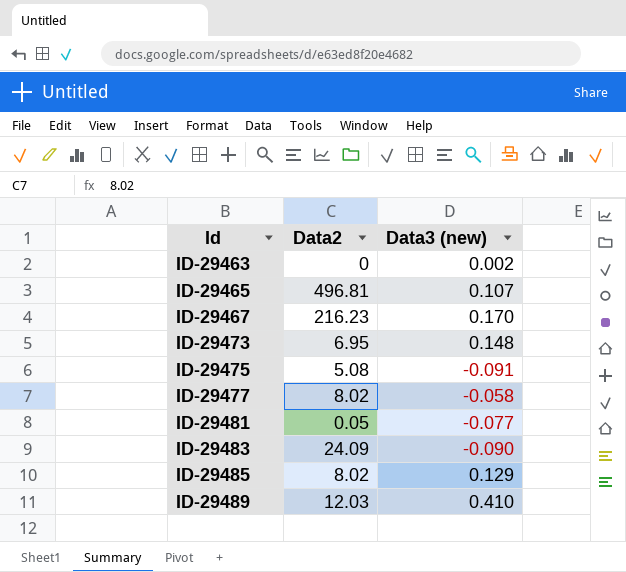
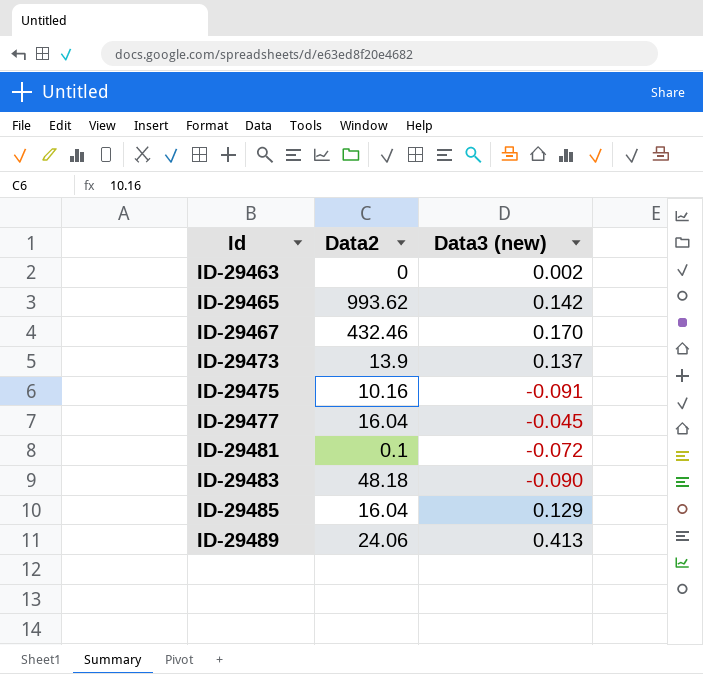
ID-29465 | Data2: 496.81 -> 993.62
ID-29465 | Data3 (new): 0.107 -> 0.142
ID-29467 | Data2: 216.23 -> 432.46
ID-29473 | Data2: 6.95 -> 13.9
ID-29473 | Data3 (new): 0.148 -> 0.137
ID-29475 | Data2: 5.08 -> 10.16
ID-29477 | Data2: 8.02 -> 16.04
ID-29477 | Data3 (new): -0.058 -> -0.045
ID-29481 | Data2: 0.05 -> 0.1
ID-29481 | Data3 (new): -0.077 -> -0.072
ID-29483 | Data2: 24.09 -> 48.18
ID-29485 | Data2: 8.02 -> 16.04
ID-29489 | Data2: 12.03 -> 24.06
ID-29489 | Data3 (new): 0.410 -> 0.413

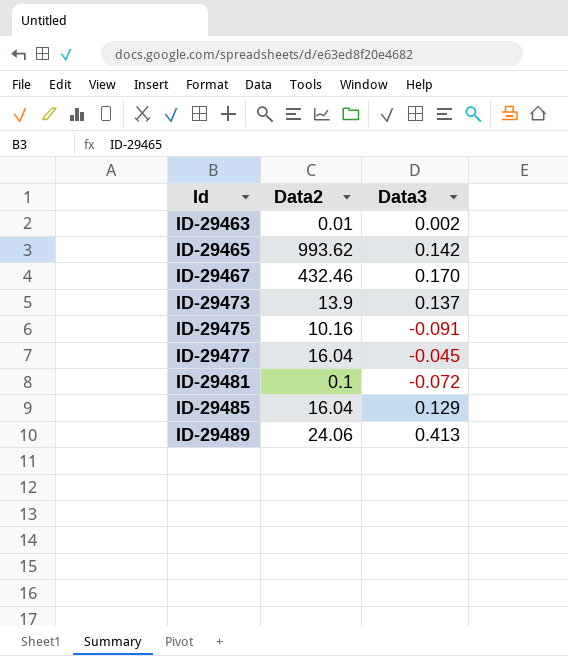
column name: Data3 (new) -> Data3
row ID-29483: 48.18 | -0.090 -> none
ID-29463 | Data2: 0 -> 0.01

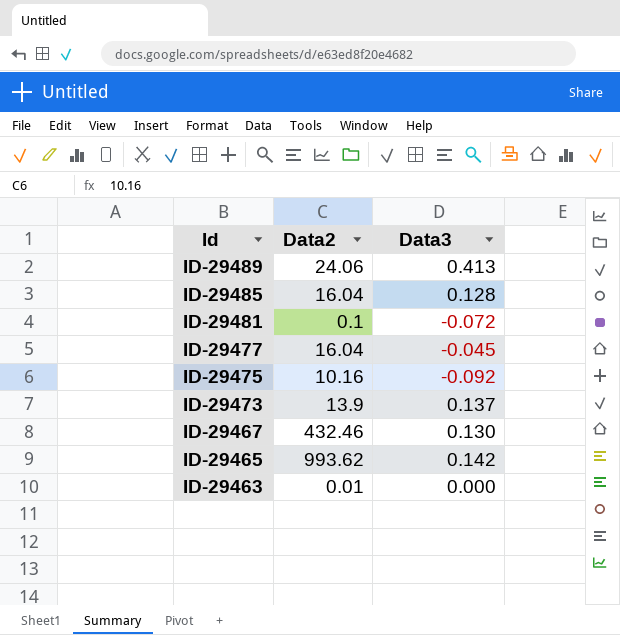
row order: Id ascending -> Id descending
ID-29485 | Data3: 0.129 -> 0.128
ID-29475 | Data3: -0.091 -> -0.092
ID-29467 | Data3: 0.170 -> 0.130
ID-29463 | Data3: 0.002 -> 0.000

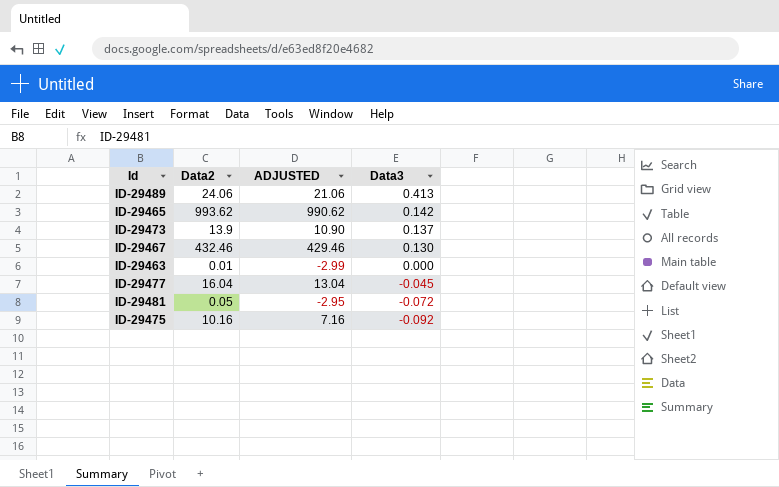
row order: Id descending -> Data3 descending
column ADJUSTED | formula: none -> [Data2] - 3
row ID-29485: 16.04 | 0.128 -> none
ID-29481 | Data2: 0.1 -> 0.05

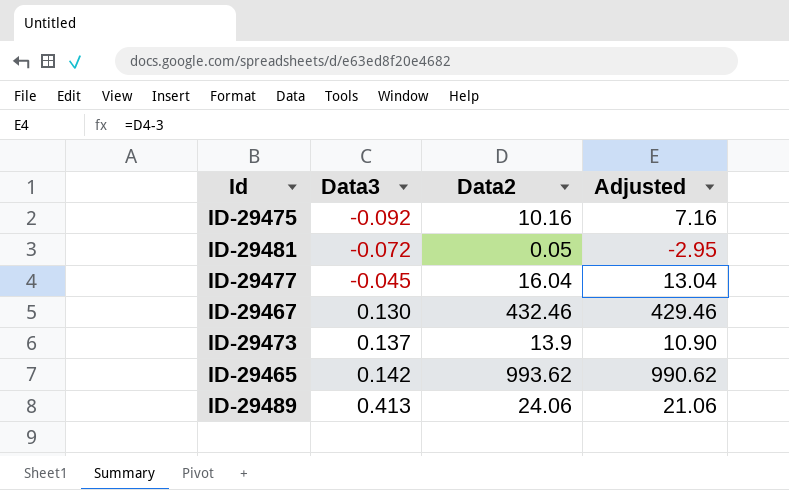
row order: Data3 descending -> Data3 ascending
column Data3 | position: 4 -> 2
column name: ADJUSTED -> Adjusted
row ID-29463: 0.01 | -2.99 | 0.000 -> none

